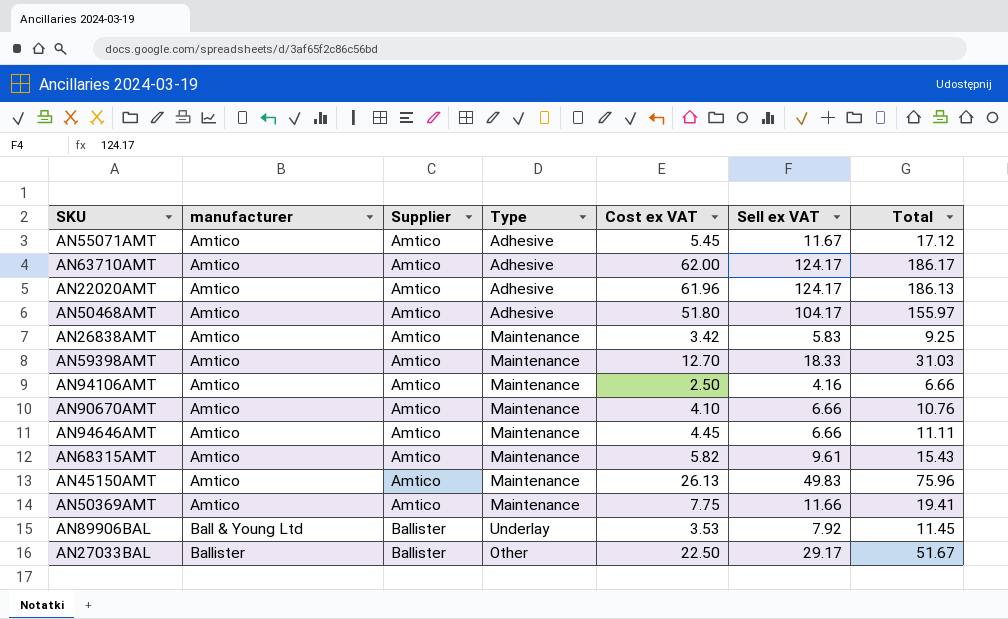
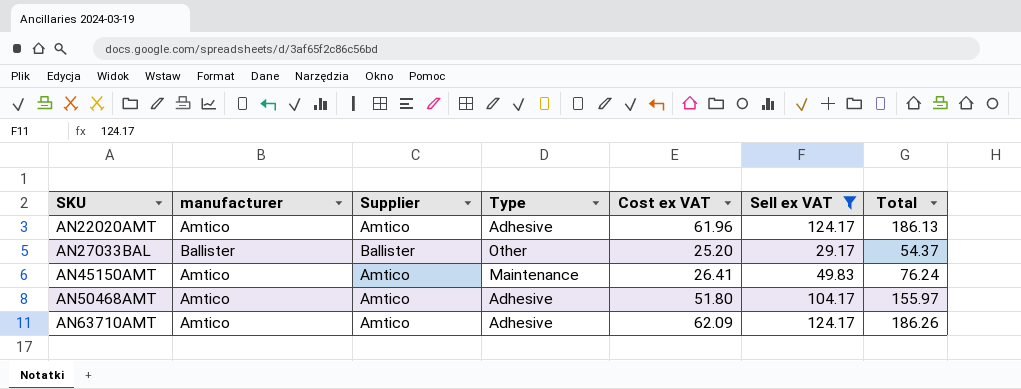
filter: none -> Sell ex VAT >= 29.17
row order: manufacturer ascending -> SKU ascending
AN27033BAL | Cost ex VAT: 22.50 -> 25.20
AN27033BAL | Total: 51.67 -> 54.37
AN45150AMT | Cost ex VAT: 26.13 -> 26.41
AN45150AMT | Total: 75.96 -> 76.24
AN63710AMT | Cost ex VAT: 62.00 -> 62.09
AN63710AMT | Total: 186.17 -> 186.26

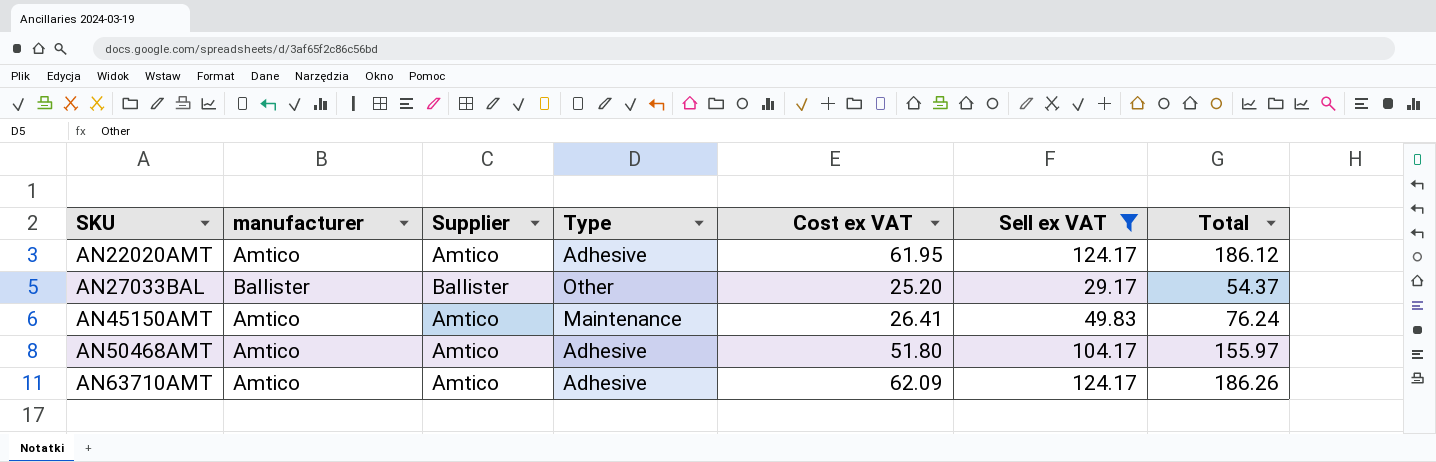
AN22020AMT | Cost ex VAT: 61.96 -> 61.95
AN22020AMT | Total: 186.13 -> 186.12

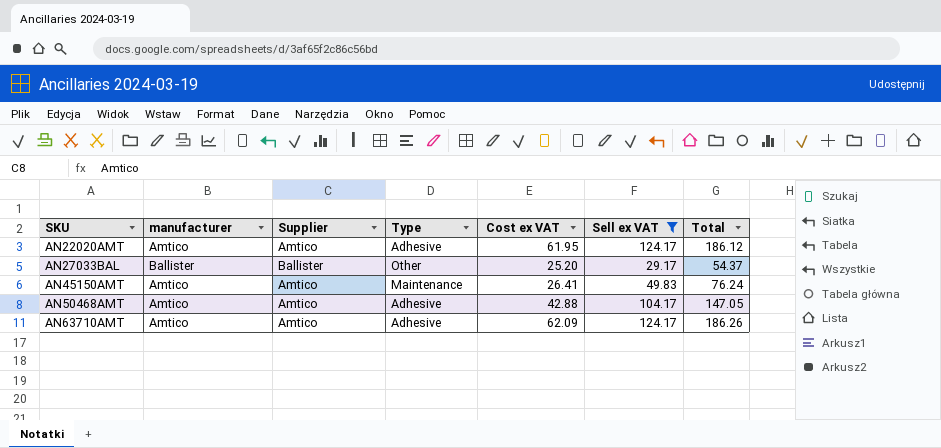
AN50468AMT | Cost ex VAT: 51.80 -> 42.88
AN50468AMT | Total: 155.97 -> 147.05

